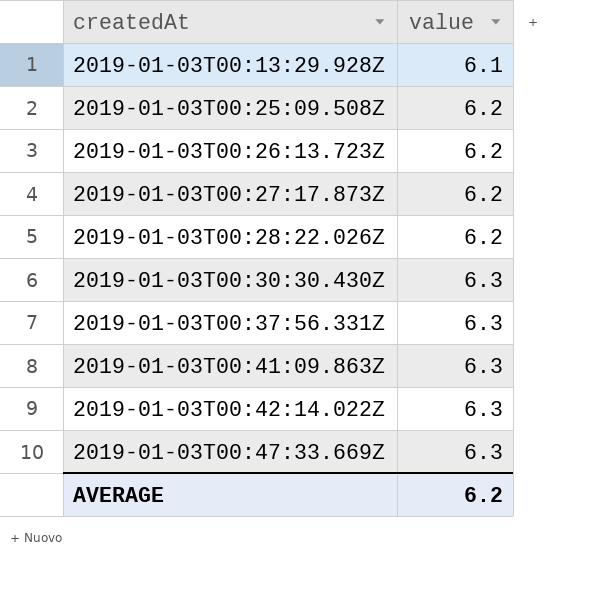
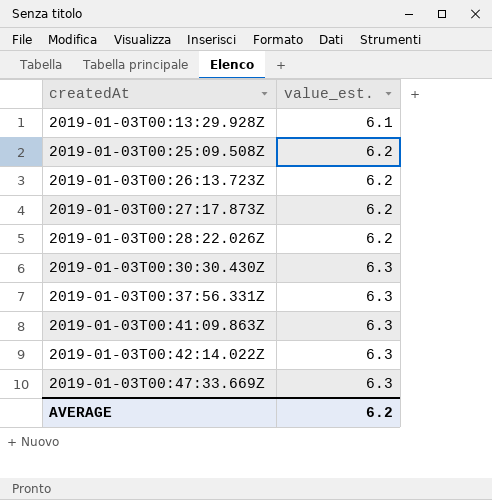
column name: value -> value_est.

